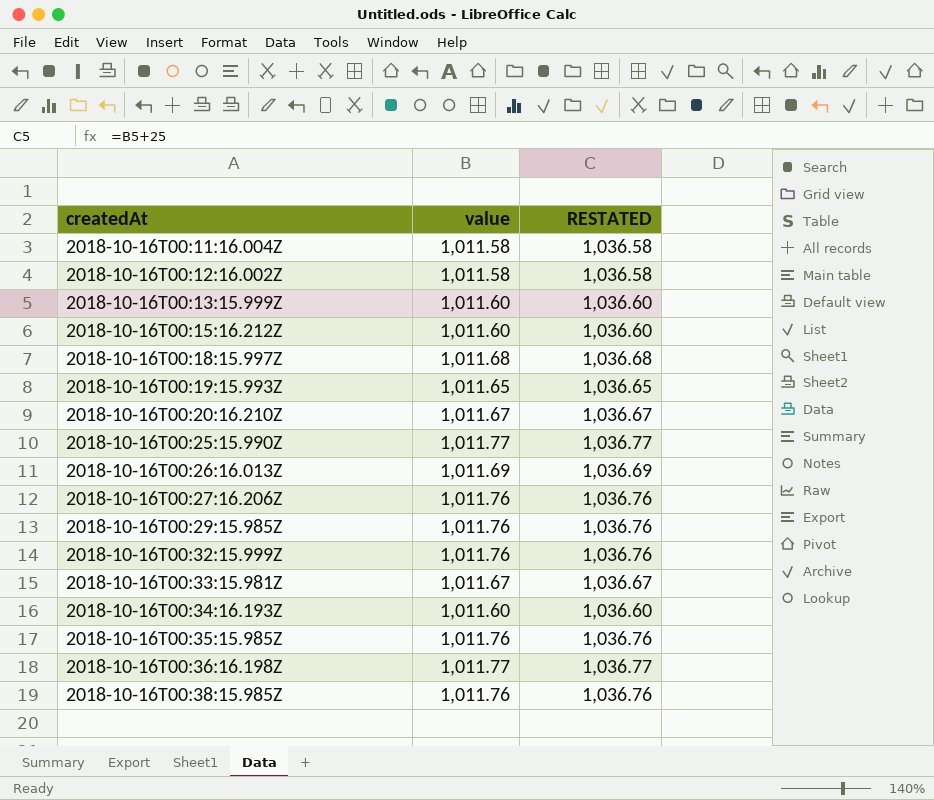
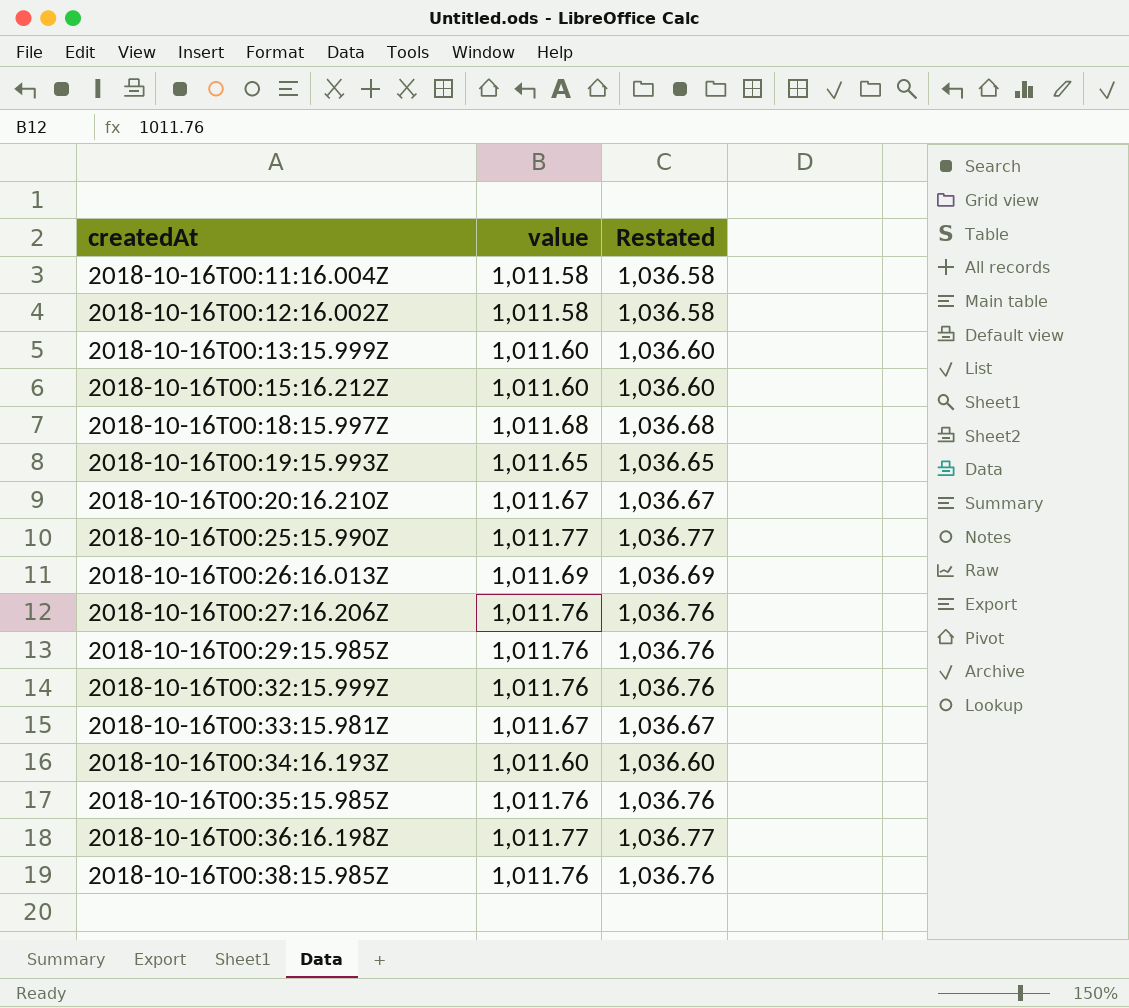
column name: RESTATED -> Restated

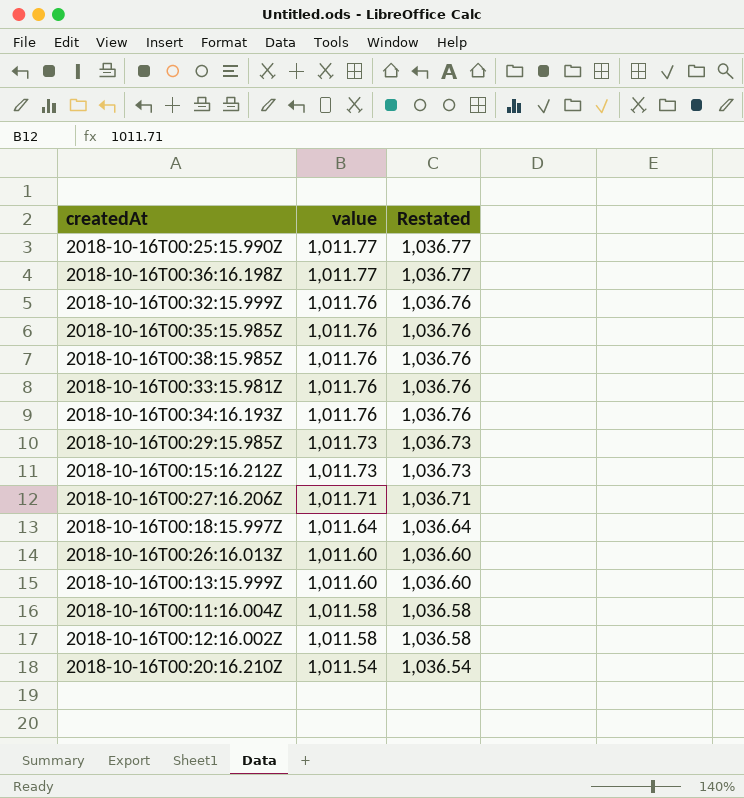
row order: createdAt ascending -> value descending
row 2018-10-16T00:19:15.993Z: 1,011.65 | 1,036.65 -> none
2018-10-16T00:33:15.981Z | value: 1,011.67 -> 1,011.76
2018-10-16T00:33:15.981Z | Restated: 1,036.67 -> 1,036.76
2018-10-16T00:34:16.193Z | value: 1,011.60 -> 1,011.76
2018-10-16T00:34:16.193Z | Restated: 1,036.60 -> 1,036.76
2018-10-16T00:29:15.985Z | value: 1,011.76 -> 1,011.73
2018-10-16T00:29:15.985Z | Restated: 1,036.76 -> 1,036.73
2018-10-16T00:15:16.212Z | value: 1,011.60 -> 1,011.73
2018-10-16T00:15:16.212Z | Restated: 1,036.60 -> 1,036.73
2018-10-16T00:27:16.206Z | value: 1,011.76 -> 1,011.71
2018-10-16T00:27:16.206Z | Restated: 1,036.76 -> 1,036.71
2018-10-16T00:18:15.997Z | value: 1,011.68 -> 1,011.64
2018-10-16T00:18:15.997Z | Restated: 1,036.68 -> 1,036.64
2018-10-16T00:26:16.013Z | value: 1,011.69 -> 1,011.60
2018-10-16T00:26:16.013Z | Restated: 1,036.69 -> 1,036.60
2018-10-16T00:20:16.210Z | value: 1,011.67 -> 1,011.54
2018-10-16T00:20:16.210Z | Restated: 1,036.67 -> 1,036.54

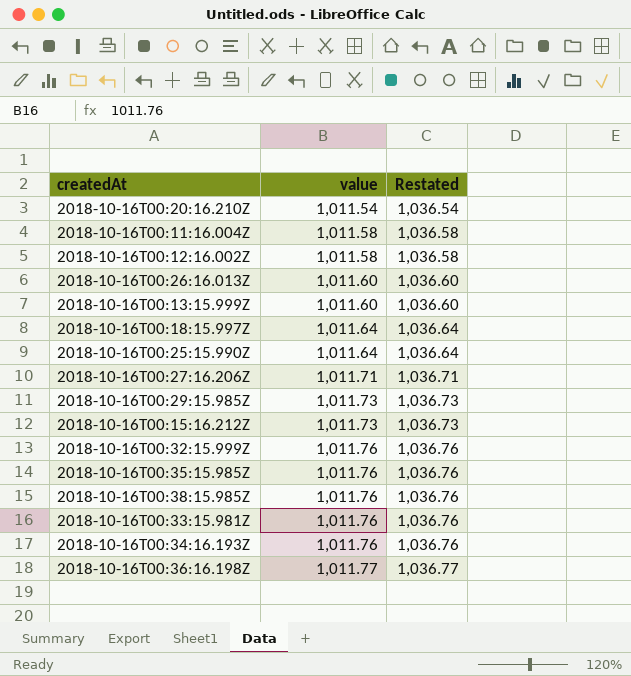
row order: value descending -> value ascending
2018-10-16T00:25:15.990Z | value: 1,011.77 -> 1,011.64
2018-10-16T00:25:15.990Z | Restated: 1,036.77 -> 1,036.64

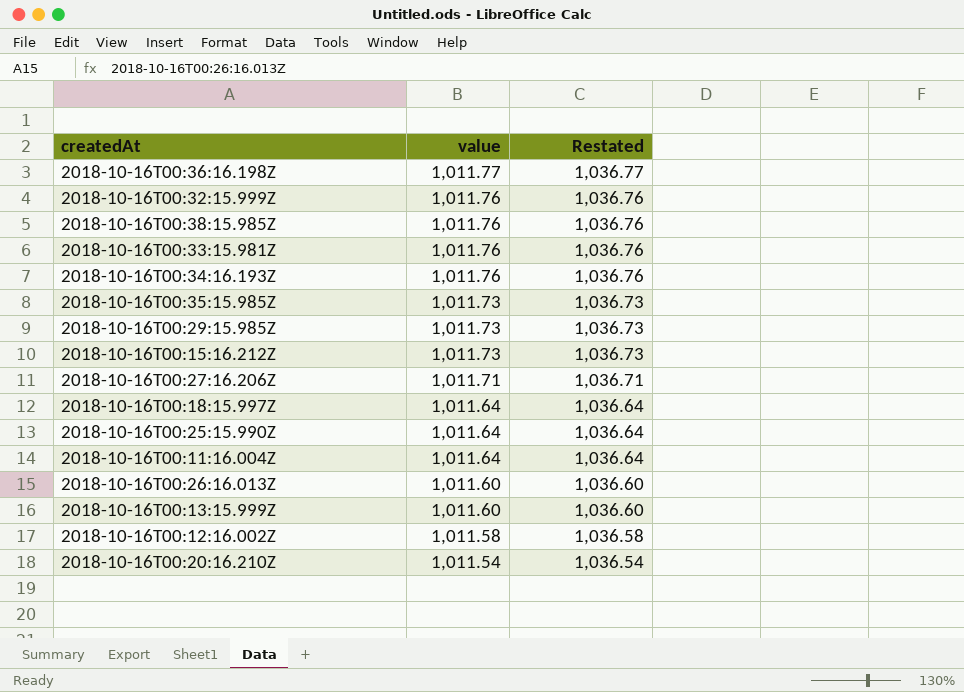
row order: value ascending -> value descending
2018-10-16T00:35:15.985Z | value: 1,011.76 -> 1,011.73
2018-10-16T00:35:15.985Z | Restated: 1,036.76 -> 1,036.73
2018-10-16T00:11:16.004Z | value: 1,011.58 -> 1,011.64
2018-10-16T00:11:16.004Z | Restated: 1,036.58 -> 1,036.64

